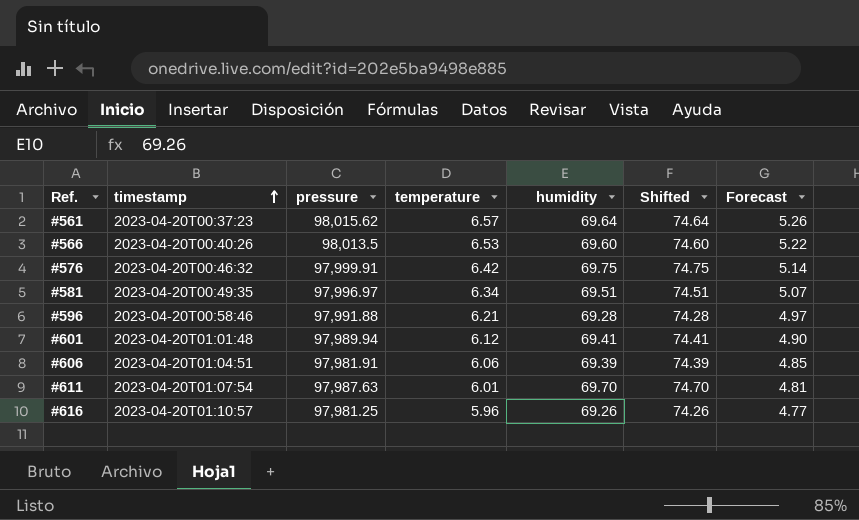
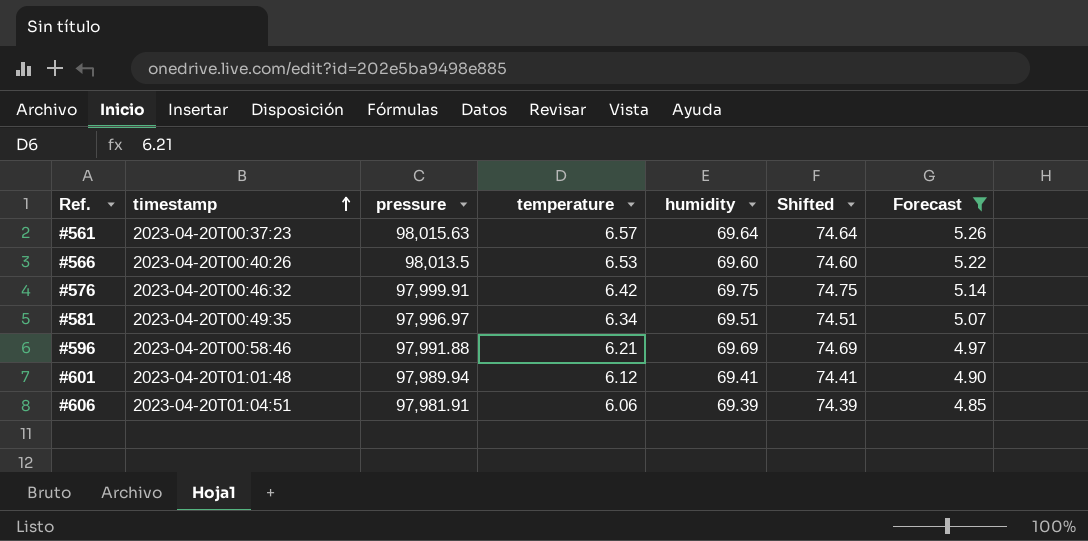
filter: none -> Forecast >= 4.85
#561 | pressure: 98,015.62 -> 98,015.63
#596 | humidity: 69.28 -> 69.69
#596 | Shifted: 74.28 -> 74.69

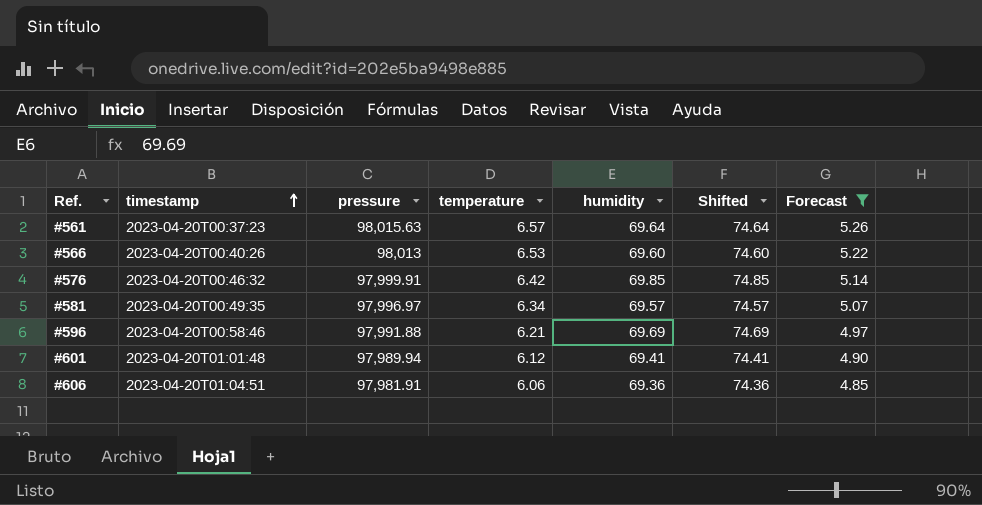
#566 | pressure: 98,013.5 -> 98,013
#576 | humidity: 69.75 -> 69.85
#576 | Shifted: 74.75 -> 74.85
#581 | humidity: 69.51 -> 69.57
#581 | Shifted: 74.51 -> 74.57
#606 | humidity: 69.39 -> 69.36
#606 | Shifted: 74.39 -> 74.36

